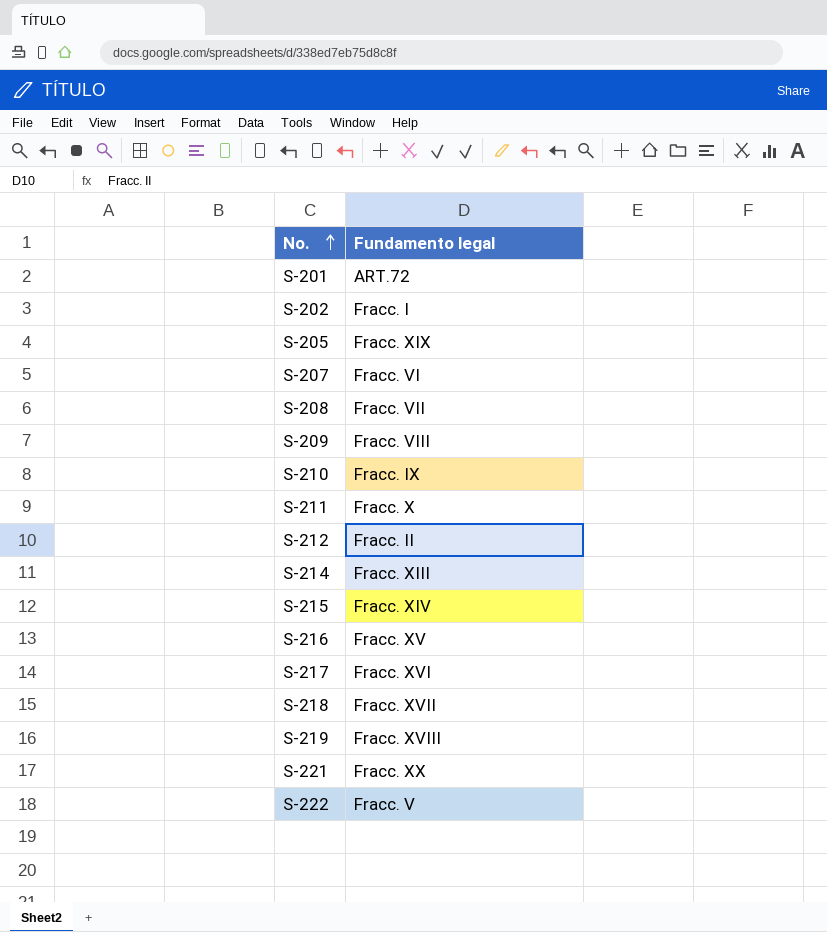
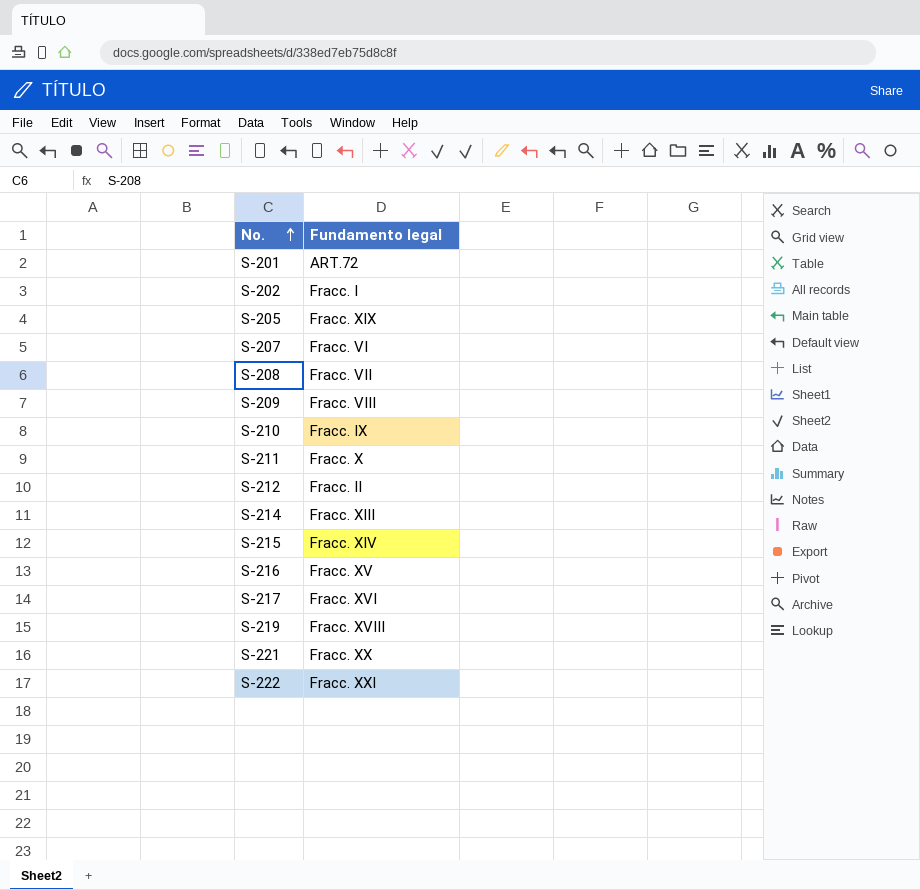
row S-218: Fracc. XVII -> none
S-222 | Fundamento legal: Fracc. V -> Fracc. XXI

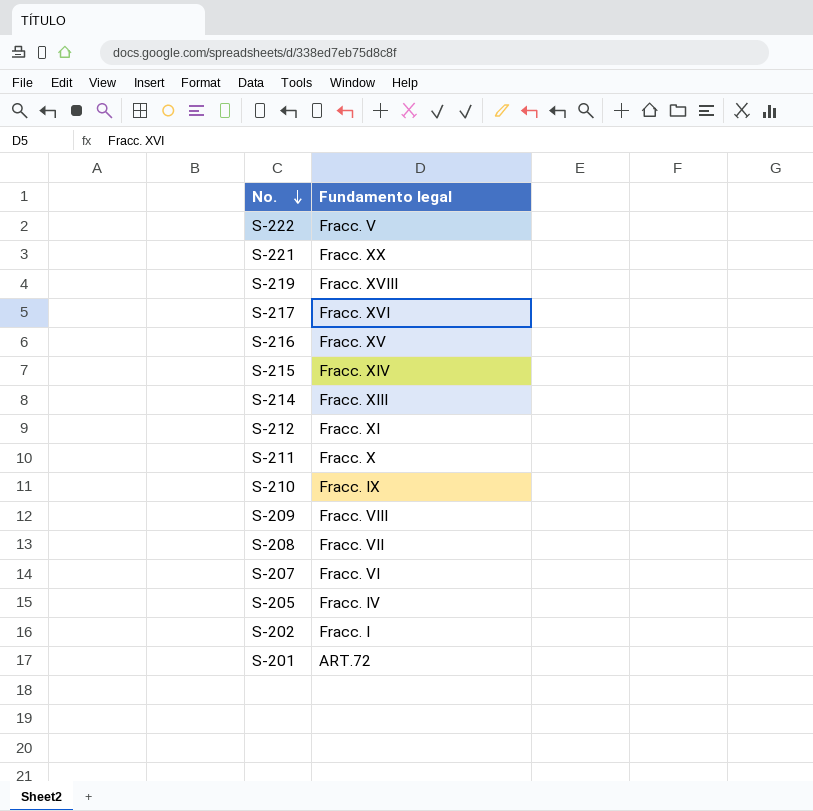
row order: No. ascending -> No. descending
S-222 | Fundamento legal: Fracc. XXI -> Fracc. V
S-212 | Fundamento legal: Fracc. II -> Fracc. XI
S-205 | Fundamento legal: Fracc. XIX -> Fracc. IV

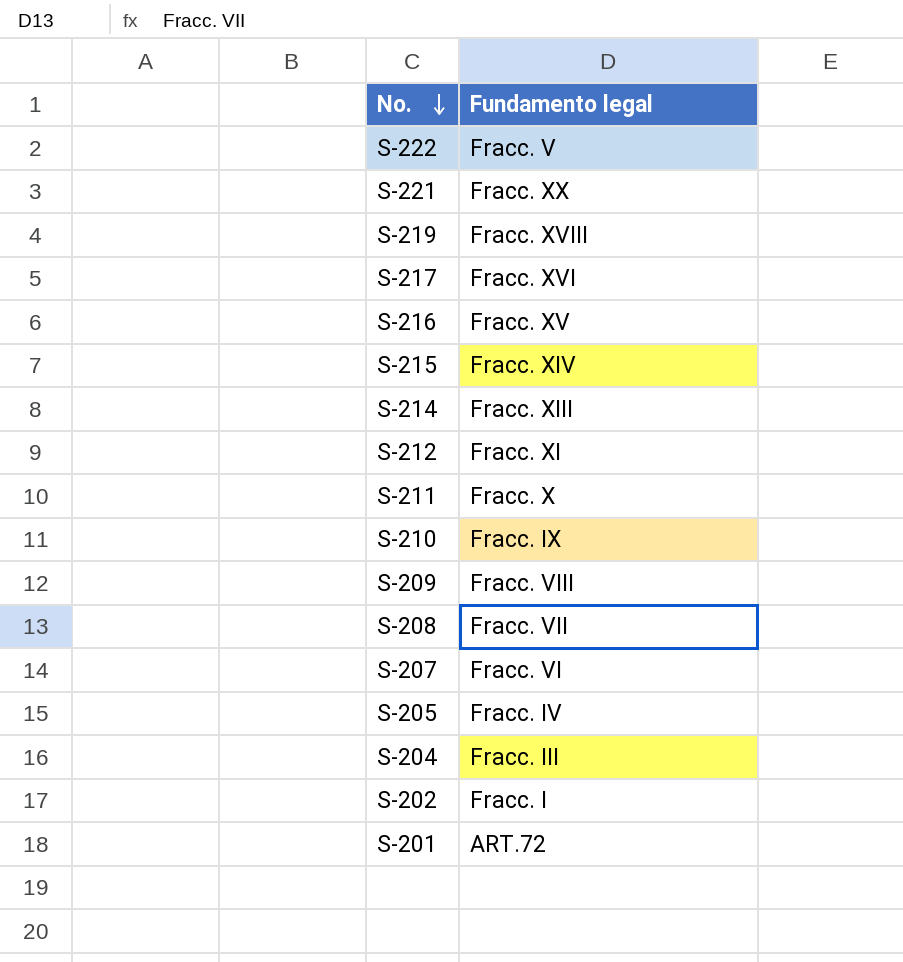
row S-204: none -> Fracc. III

